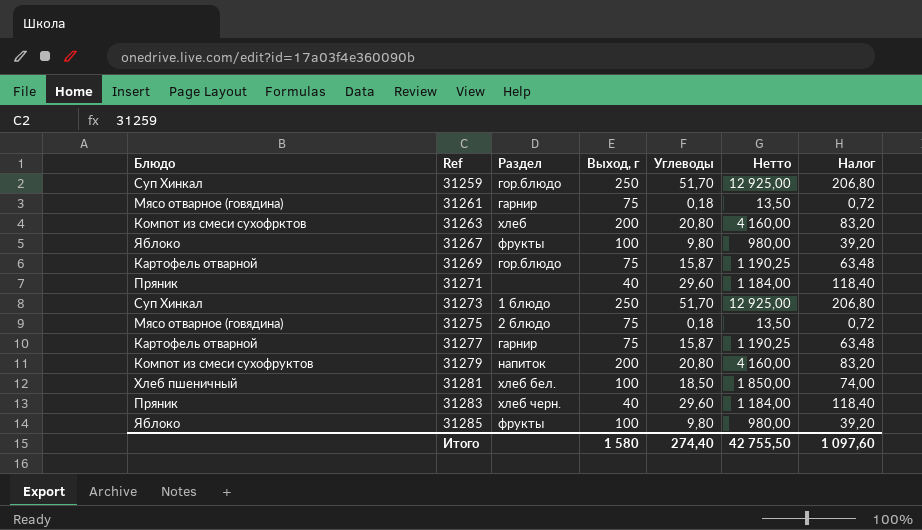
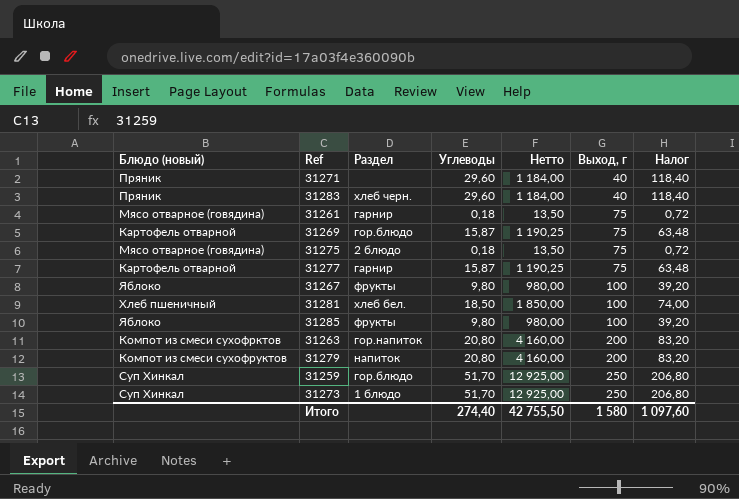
row order: Ref ascending -> Выход, г ascending
column name: Блюдо -> Блюдо (новый)
column Выход, г | position: 4 -> 6
31263 | Раздел: хлеб -> гор.напиток

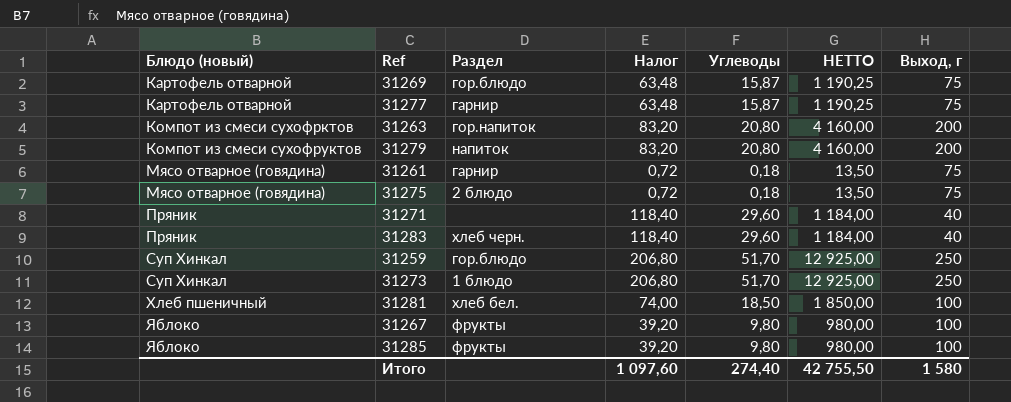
row order: Выход, г ascending -> Блюдо (новый) ascending
column Налог | position: 7 -> 4
column name: Нетто -> НЕТТО

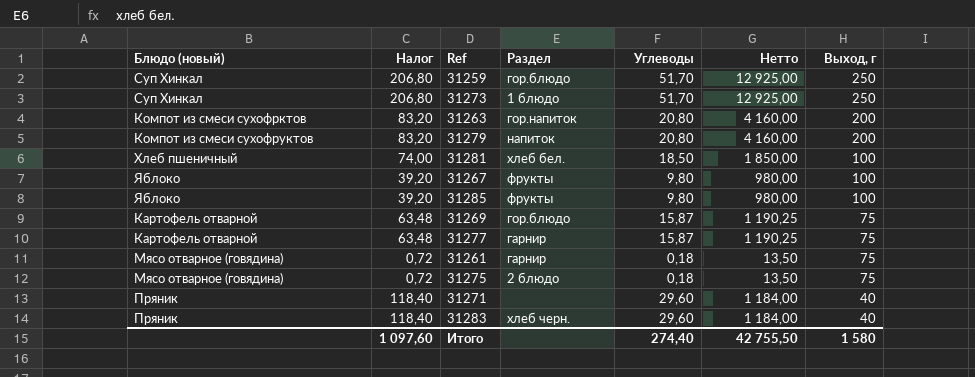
row order: Блюдо (новый) ascending -> Выход, г descending
column Налог | position: 4 -> 2
column name: НЕТТО -> Нетто

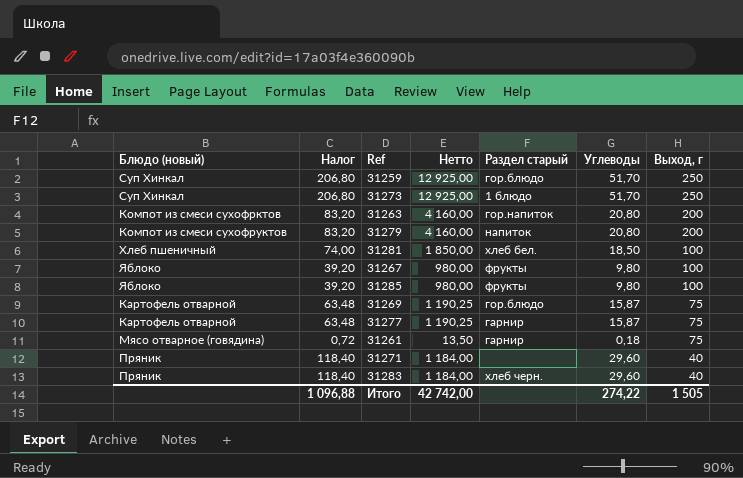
column Нетто | position: 6 -> 4
column name: Раздел -> Раздел старый
row 31275: Мясо отварное (говядина) | 0,72 | 2 блюдо | 0,18 | 13,50 | 75 -> none
Итого | Налог: 1 097,60 -> 1 096,88
Итого | Нетто: 42 755,50 -> 42 742,00
Итого | Углеводы: 274,40 -> 274,22
Итого | Выход, г: 1 580 -> 1 505

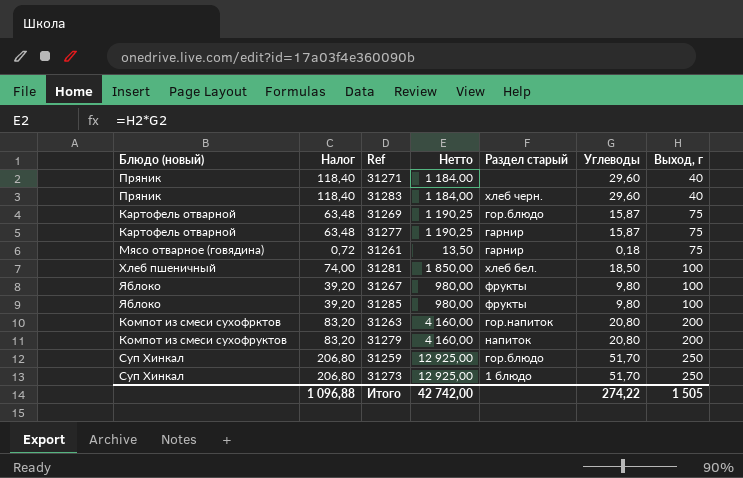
row order: Выход, г descending -> Выход, г ascending

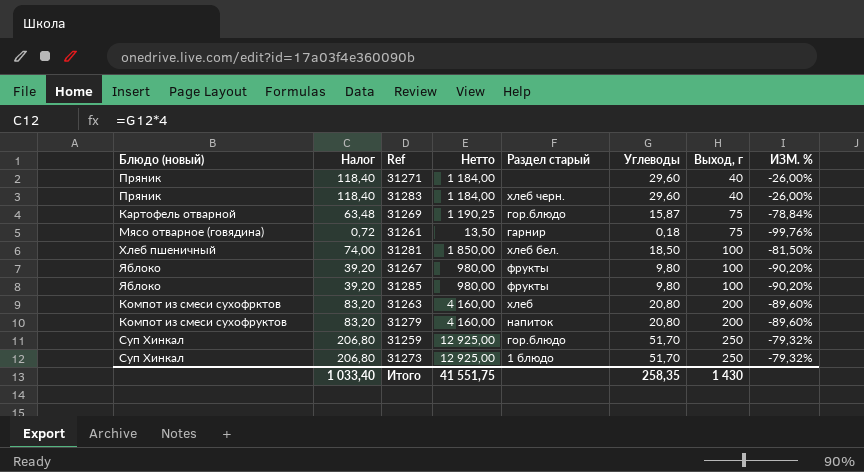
column ИЗМ. % | formula: none -> ([Углеводы] - [Выход, г]) / [Выход, г]
row 31277: Картофель отварной | 63,48 | 1 190,25 | гарнир | 15,87 | 75 -> none
31263 | Раздел старый: гор.напиток -> хлеб
Итого | Налог: 1 096,88 -> 1 033,40
Итого | Нетто: 42 742,00 -> 41 551,75
Итого | Углеводы: 274,22 -> 258,35
Итого | Выход, г: 1 505 -> 1 430

